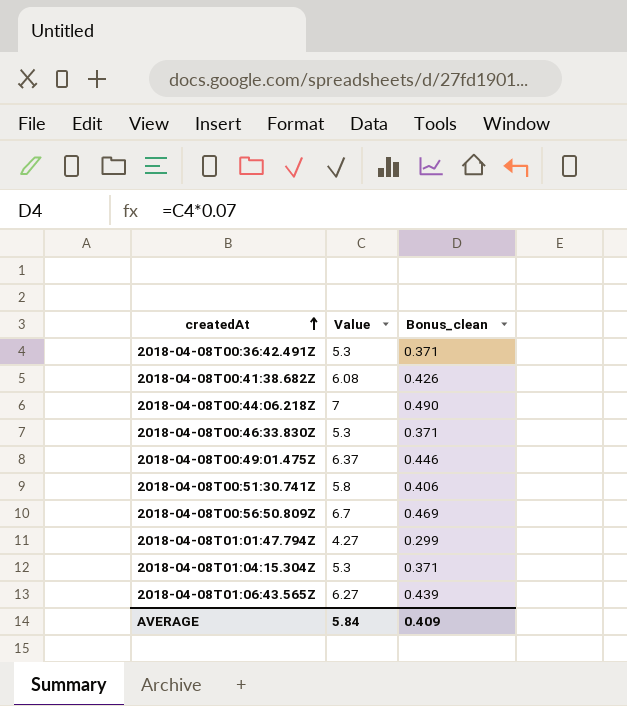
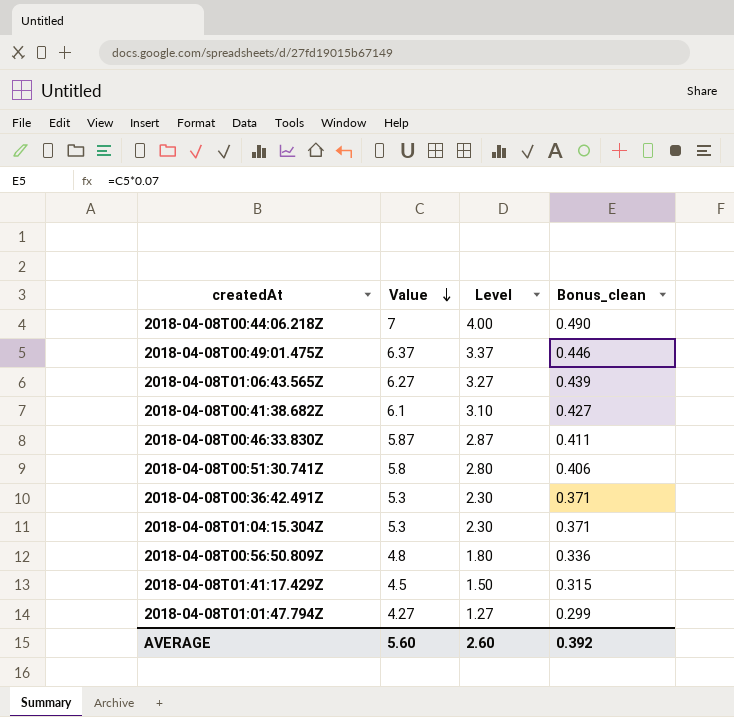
row order: createdAt ascending -> Value descending
column Level | formula: none -> [Value] - 3
2018-04-08T00:41:38.682Z | Value: 6.08 -> 6.1
2018-04-08T00:41:38.682Z | Bonus_clean: 0.426 -> 0.427
2018-04-08T00:46:33.830Z | Value: 5.3 -> 5.87
2018-04-08T00:46:33.830Z | Bonus_clean: 0.371 -> 0.411
2018-04-08T00:56:50.809Z | Value: 6.7 -> 4.8
2018-04-08T00:56:50.809Z | Bonus_clean: 0.469 -> 0.336
row 2018-04-08T01:41:17.429Z: none -> 4.5 | 1.50 | 0.315
AVERAGE | Value: 5.84 -> 5.60
AVERAGE | Bonus_clean: 0.409 -> 0.392

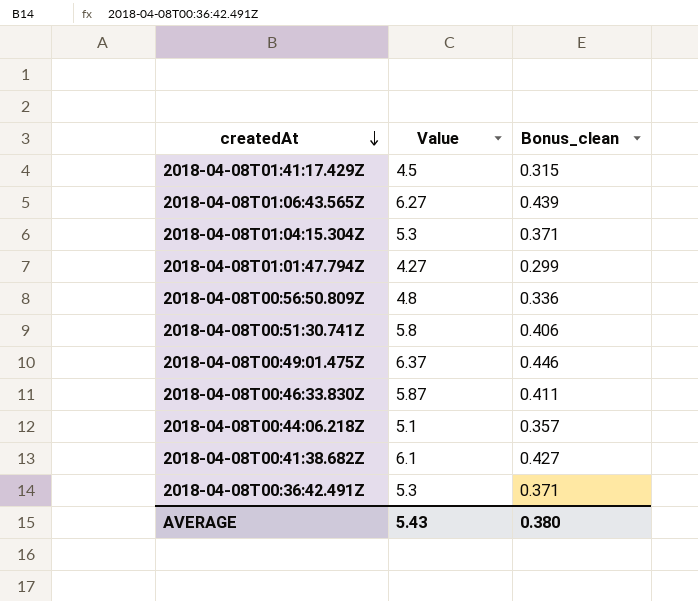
row order: Value descending -> createdAt descending
column Level | formula: [Value] - 3 -> none
2018-04-08T00:44:06.218Z | Value: 7 -> 5.1
2018-04-08T00:44:06.218Z | Bonus_clean: 0.490 -> 0.357
AVERAGE | Value: 5.60 -> 5.43
AVERAGE | Bonus_clean: 0.392 -> 0.380

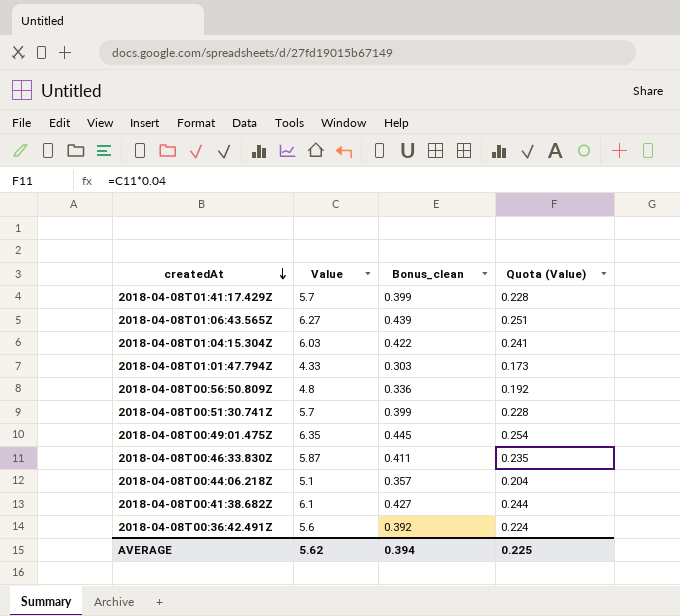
column Quota (Value) | formula: none -> [Value] * 0.04
2018-04-08T01:41:17.429Z | Value: 4.5 -> 5.7
2018-04-08T01:41:17.429Z | Bonus_clean: 0.315 -> 0.399
2018-04-08T01:04:15.304Z | Value: 5.3 -> 6.03
2018-04-08T01:04:15.304Z | Bonus_clean: 0.371 -> 0.422
2018-04-08T01:01:47.794Z | Value: 4.27 -> 4.33
2018-04-08T01:01:47.794Z | Bonus_clean: 0.299 -> 0.303
2018-04-08T00:51:30.741Z | Value: 5.8 -> 5.7
2018-04-08T00:51:30.741Z | Bonus_clean: 0.406 -> 0.399
2018-04-08T00:49:01.475Z | Value: 6.37 -> 6.35
2018-04-08T00:49:01.475Z | Bonus_clean: 0.446 -> 0.445
2018-04-08T00:36:42.491Z | Value: 5.3 -> 5.6
2018-04-08T00:36:42.491Z | Bonus_clean: 0.371 -> 0.392
AVERAGE | Value: 5.43 -> 5.62
AVERAGE | Bonus_clean: 0.380 -> 0.394

